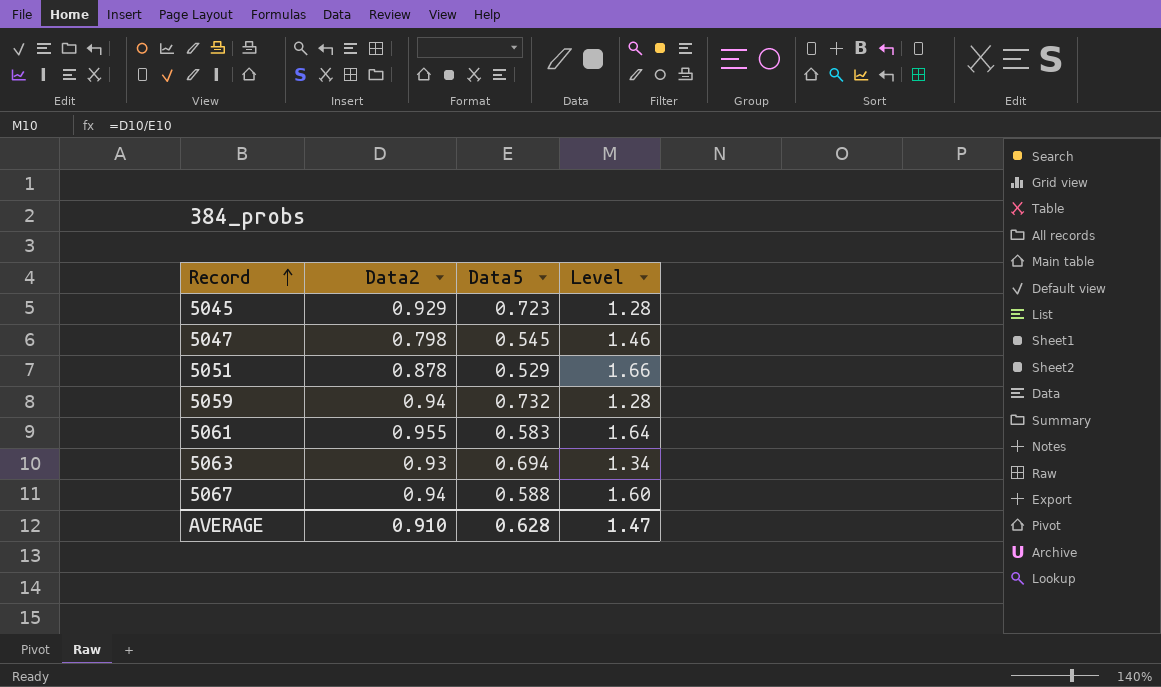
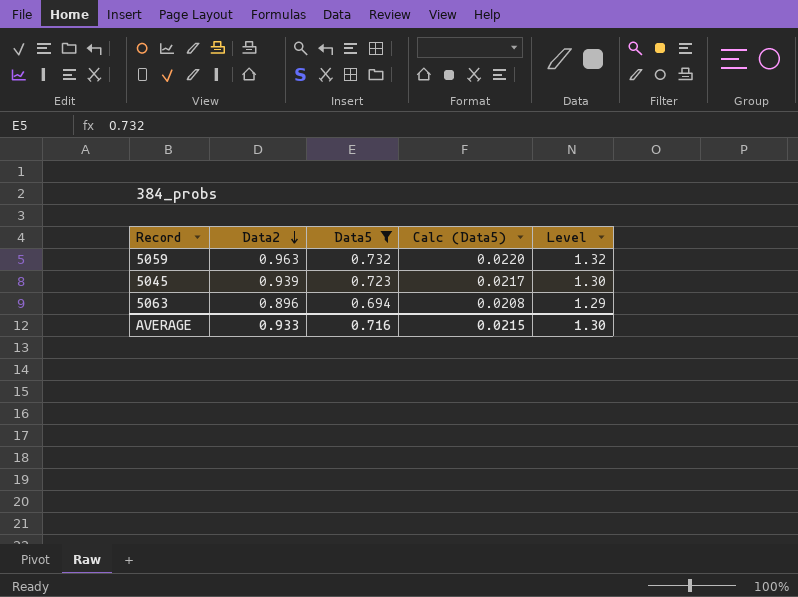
filter: none -> Data5 >= 0.694
row order: Record ascending -> Data2 descending
column Calc (Data5) | formula: none -> [Data5] * 0.03
5059 | Data2: 0.94 -> 0.963
5059 | Level: 1.28 -> 1.32
5045 | Data2: 0.929 -> 0.939
5045 | Level: 1.28 -> 1.30
5063 | Data2: 0.93 -> 0.896
5063 | Level: 1.34 -> 1.29
AVERAGE | Data2: 0.910 -> 0.933
AVERAGE | Data5: 0.628 -> 0.716
AVERAGE | Level: 1.47 -> 1.30

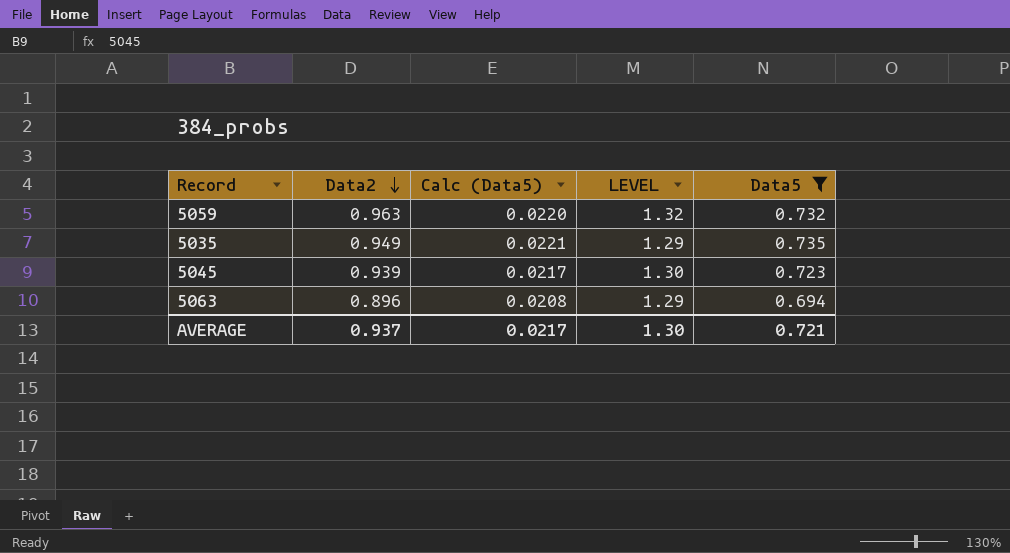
column name: Level -> LEVEL
column Data5 | position: 3 -> 5
row 5035: none -> 0.949 | 0.0221 | 1.29 | 0.735
AVERAGE | Data2: 0.933 -> 0.937
AVERAGE | Calc (Data5): 0.0215 -> 0.0217
AVERAGE | Data5: 0.716 -> 0.721

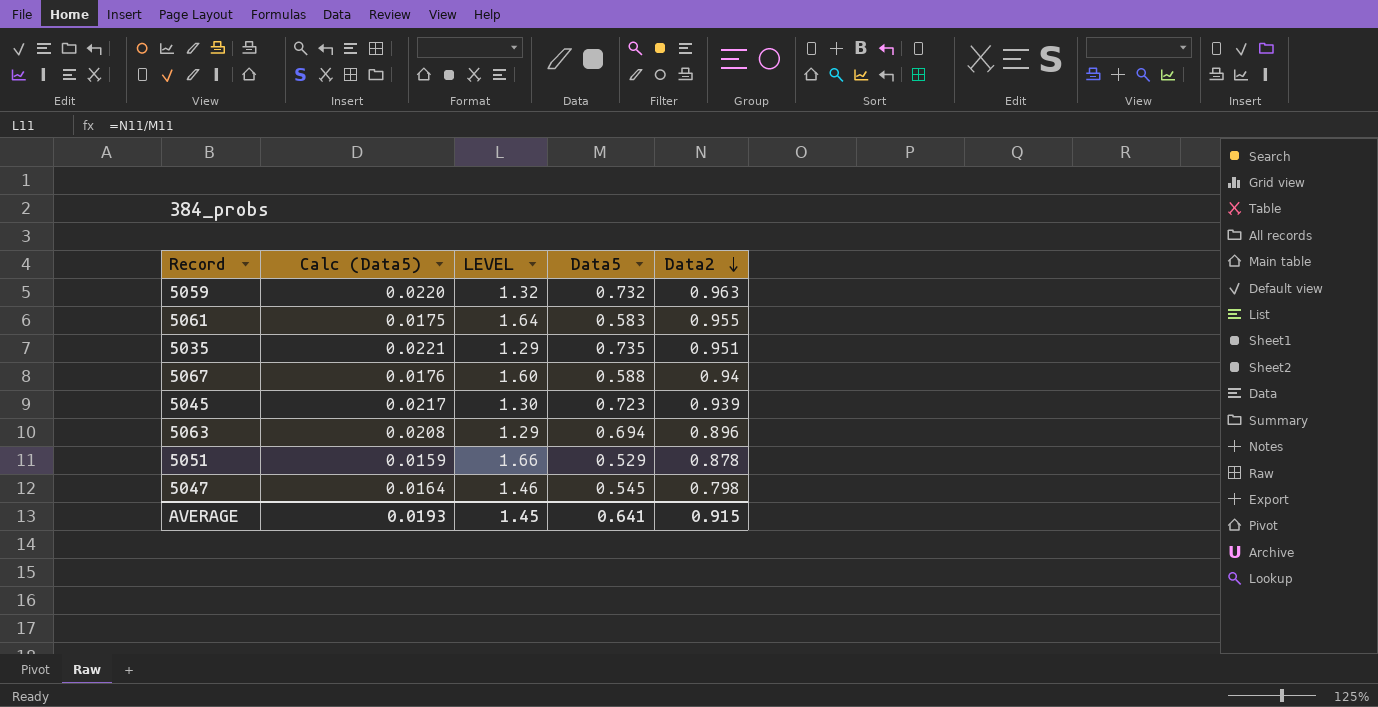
filter: Data5 >= 0.694 -> none
column Data2 | position: 2 -> 5
5035 | Data2: 0.949 -> 0.951
AVERAGE | Calc (Data5): 0.0217 -> 0.0193
AVERAGE | LEVEL: 1.30 -> 1.45
AVERAGE | Data5: 0.721 -> 0.641
AVERAGE | Data2: 0.937 -> 0.915

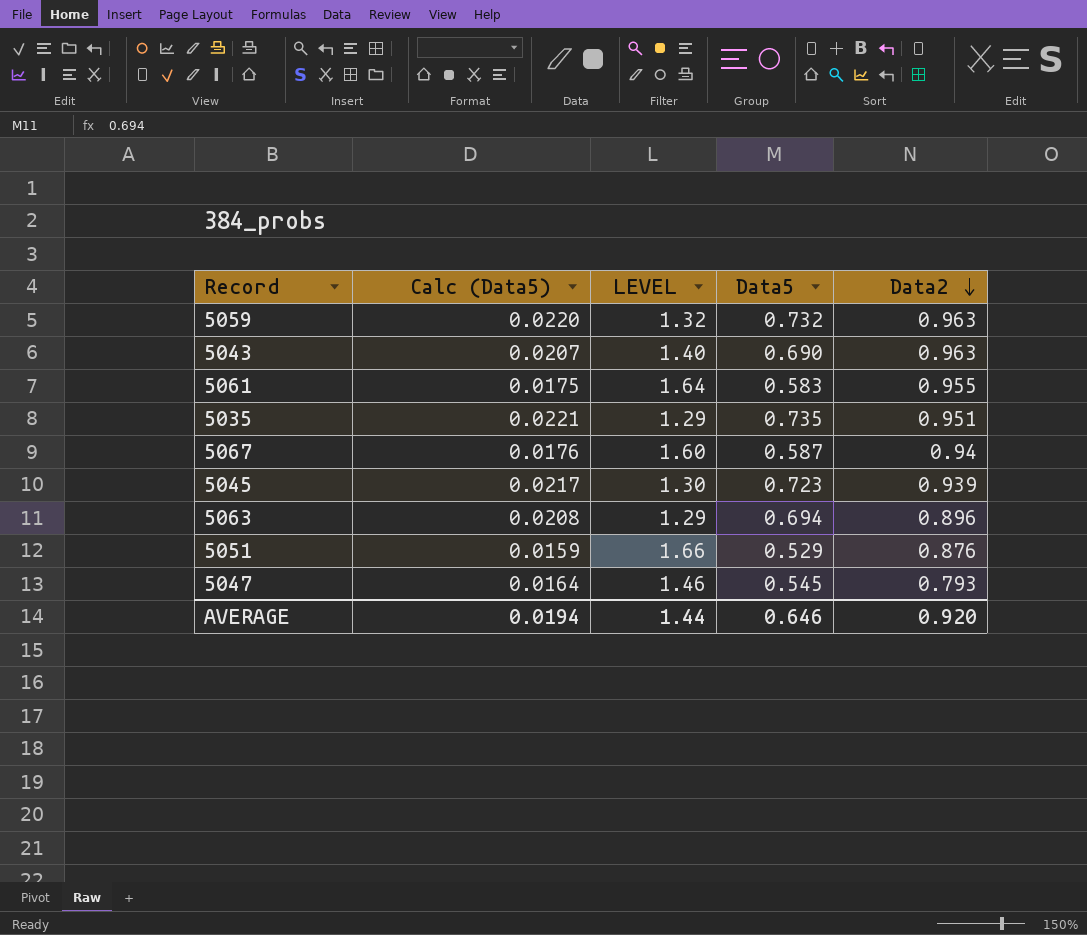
row 5043: none -> 0.0207 | 1.40 | 0.690 | 0.963
5067 | Data5: 0.588 -> 0.587
5051 | Data2: 0.878 -> 0.876
5047 | Data2: 0.798 -> 0.793
AVERAGE | Calc (Data5): 0.0193 -> 0.0194
AVERAGE | LEVEL: 1.45 -> 1.44
AVERAGE | Data5: 0.641 -> 0.646
AVERAGE | Data2: 0.915 -> 0.920

